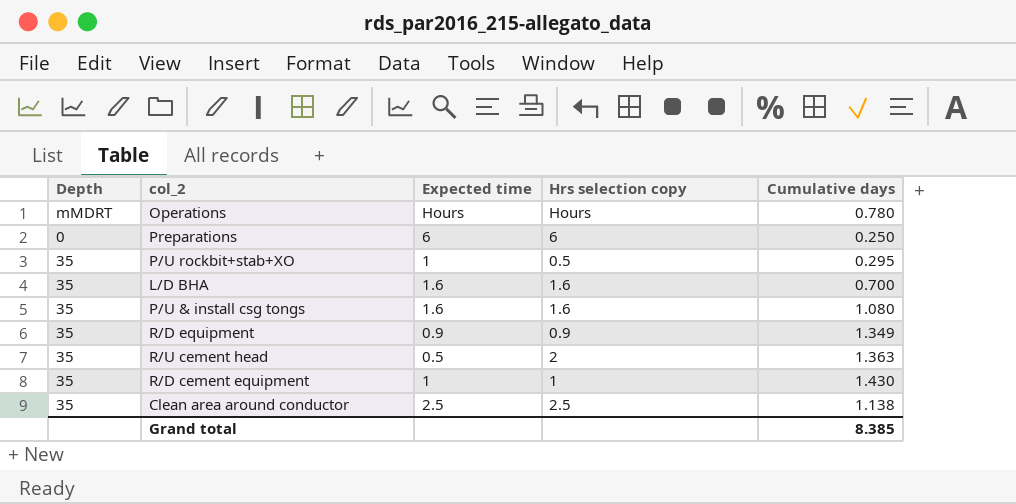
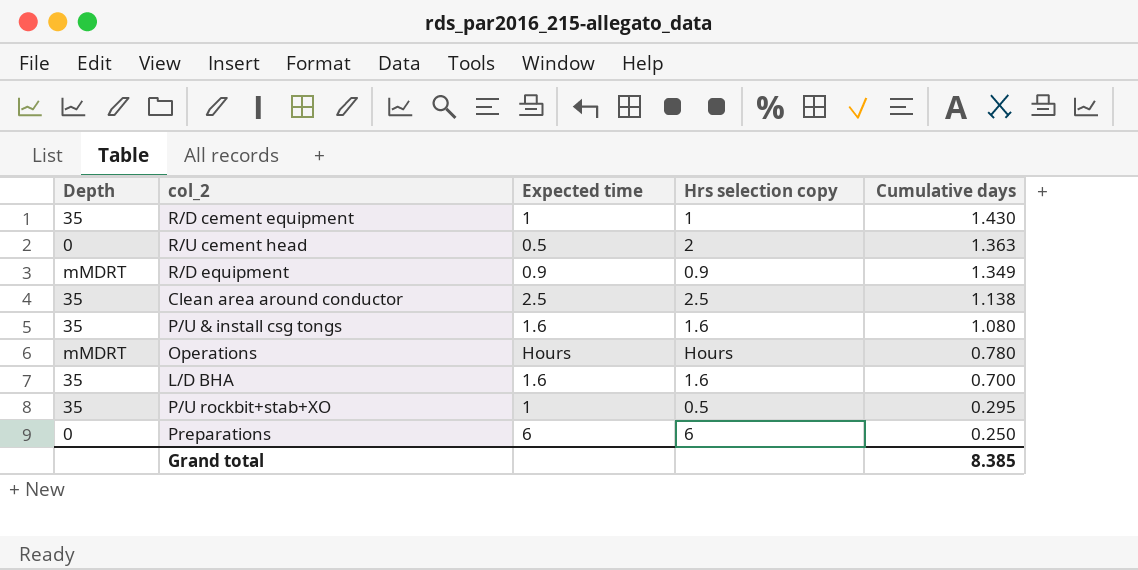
row order: none -> Cumulative days descending
R/U cement head | Depth: 35 -> 0
R/D equipment | Depth: 35 -> mMDRT

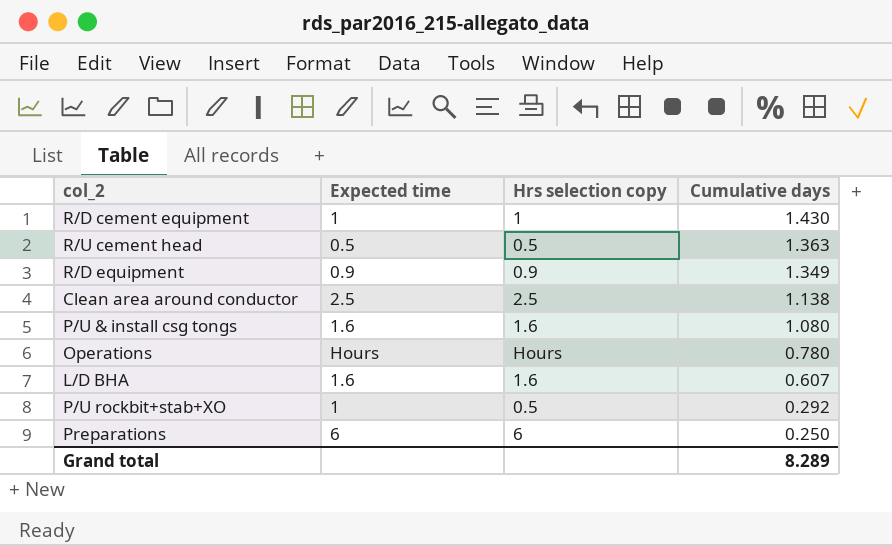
column Depth | position: 1 -> none
R/U cement head | Hrs selection copy: 2 -> 0.5
L/D BHA | Cumulative days: 0.700 -> 0.607
P/U rockbit+stab+XO | Cumulative days: 0.295 -> 0.292
Grand total | Cumulative days: 8.385 -> 8.289

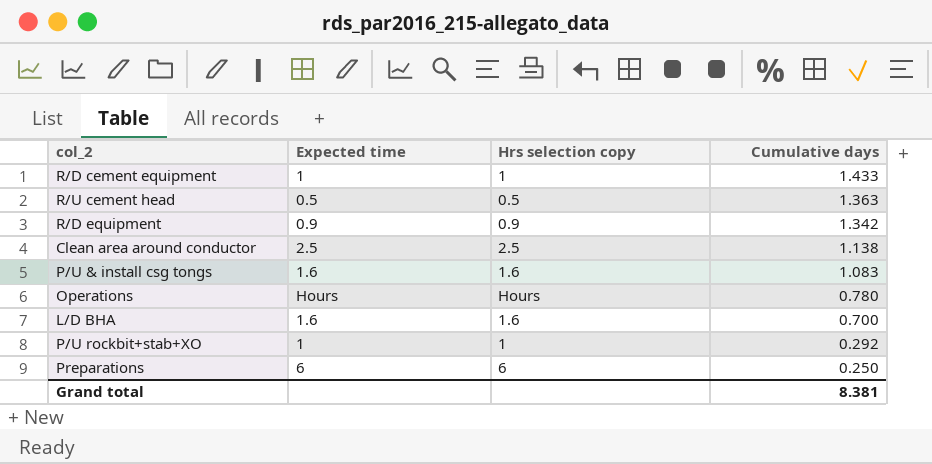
R/D cement equipment | Cumulative days: 1.430 -> 1.433
R/D equipment | Cumulative days: 1.349 -> 1.342
P/U & install csg tongs | Cumulative days: 1.080 -> 1.083
L/D BHA | Cumulative days: 0.607 -> 0.700
P/U rockbit+stab+XO | Hrs selection copy: 0.5 -> 1
Grand total | Cumulative days: 8.289 -> 8.381

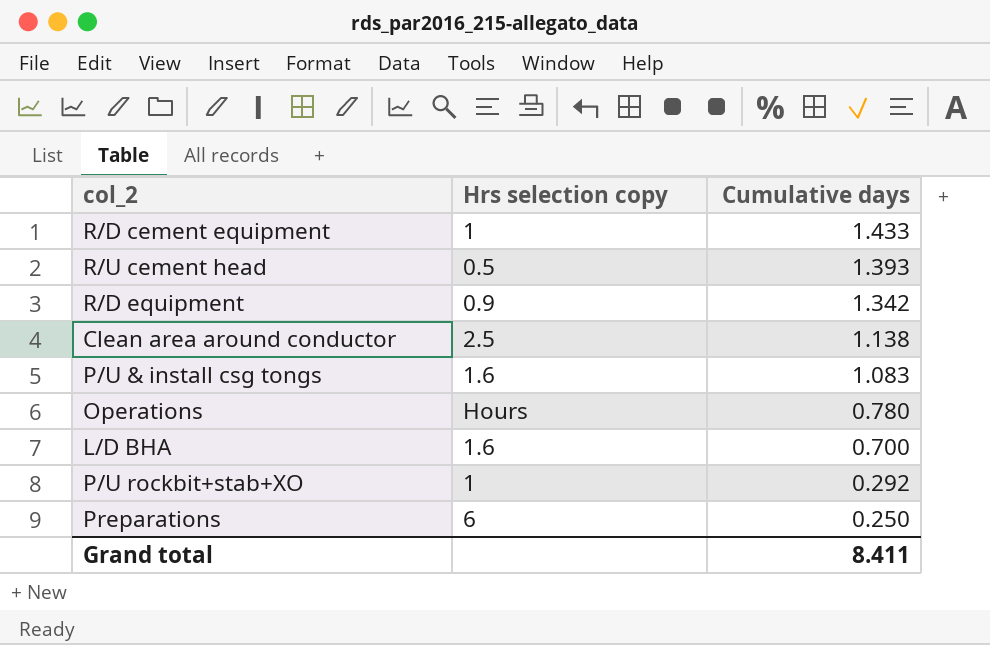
column Expected time | position: 2 -> none
R/U cement head | Cumulative days: 1.363 -> 1.393
Grand total | Cumulative days: 8.381 -> 8.411

